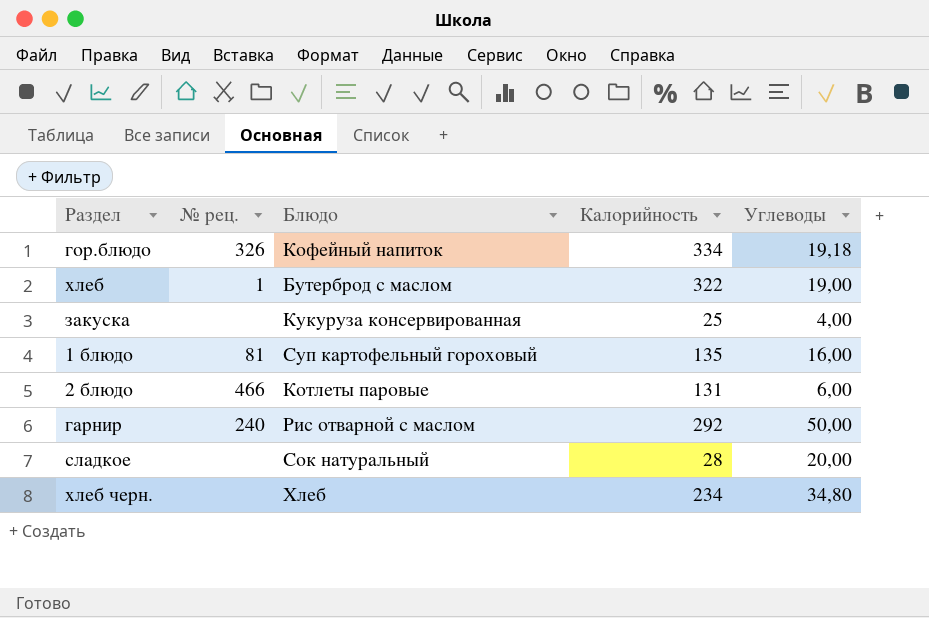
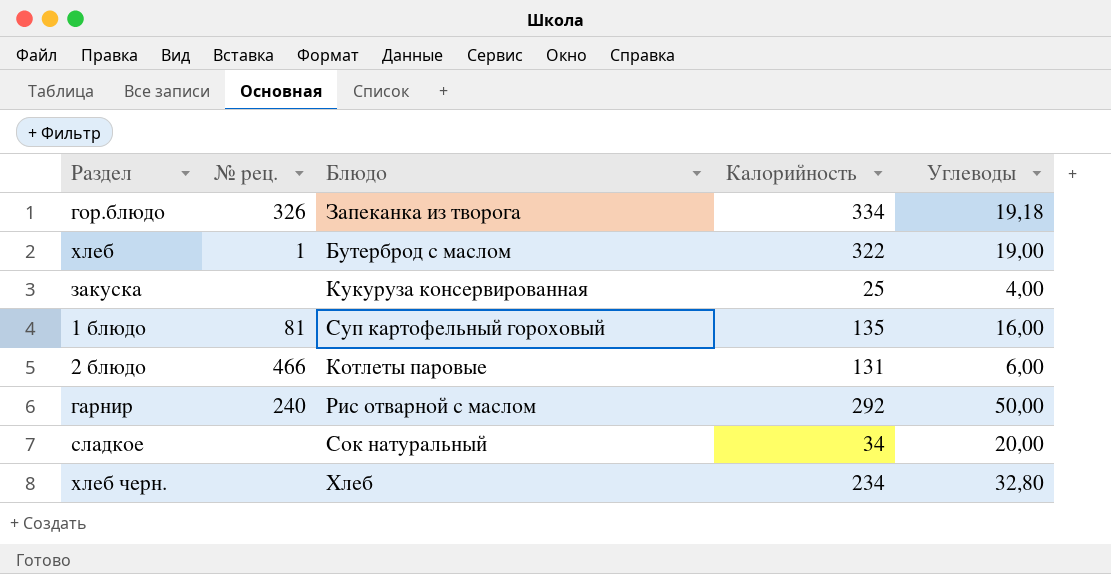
гор.блюдо | Блюдо: Кофейный напиток -> Запеканка из творога
сладкое | Калорийность: 28 -> 34
хлеб черн. | Углеводы: 34,80 -> 32,80

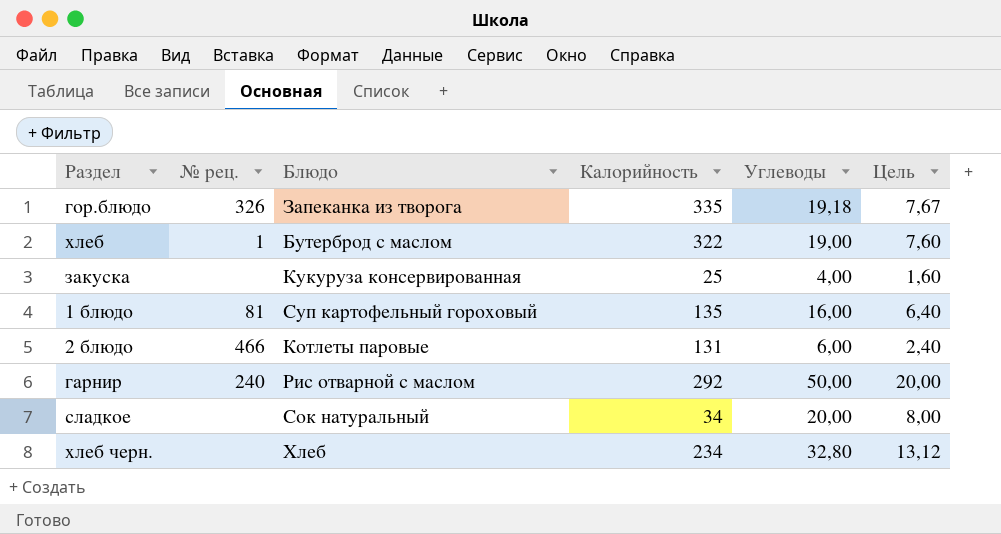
column Цель | formula: none -> [Углеводы] * 0,4
гор.блюдо | Калорийность: 334 -> 335

